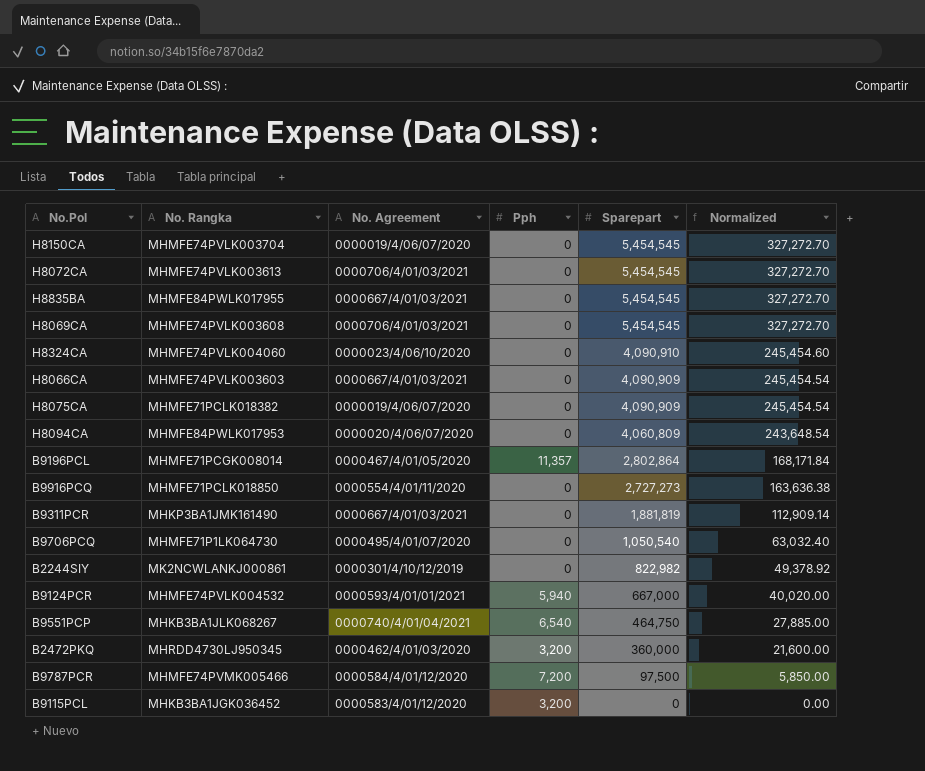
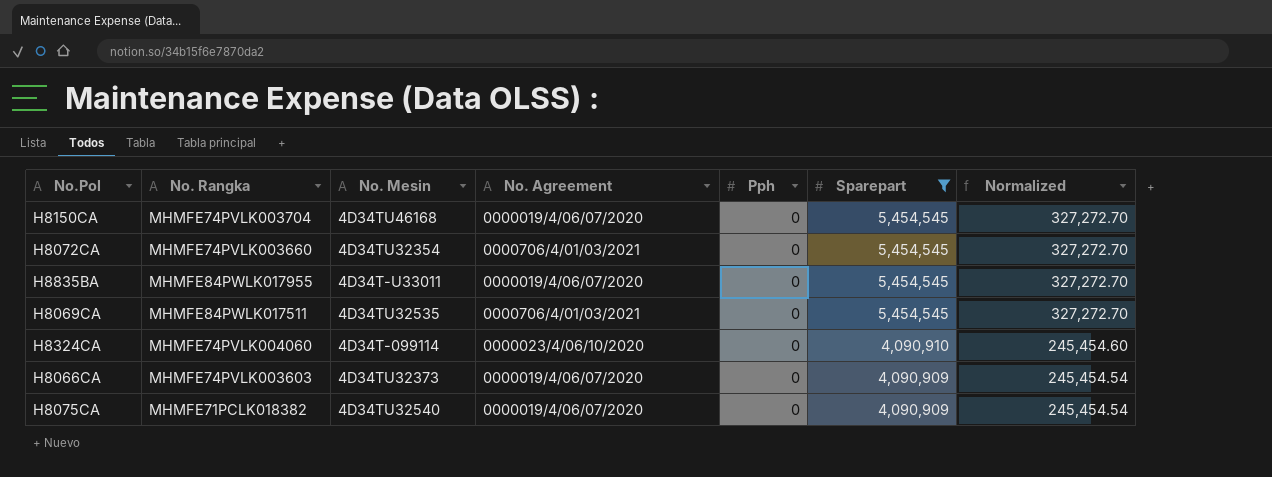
filter: none -> Sparepart >= 4,090,909
column No. Mesin | position: none -> 3
H8072CA | No. Rangka: MHMFE74PVLK003613 -> MHMFE74PVLK003660
H8835BA | No. Agreement: 0000667/4/01/03/2021 -> 0000019/4/06/07/2020
H8069CA | No. Rangka: MHMFE74PVLK003608 -> MHMFE84PWLK017511
H8066CA | No. Agreement: 0000667/4/01/03/2021 -> 0000019/4/06/07/2020

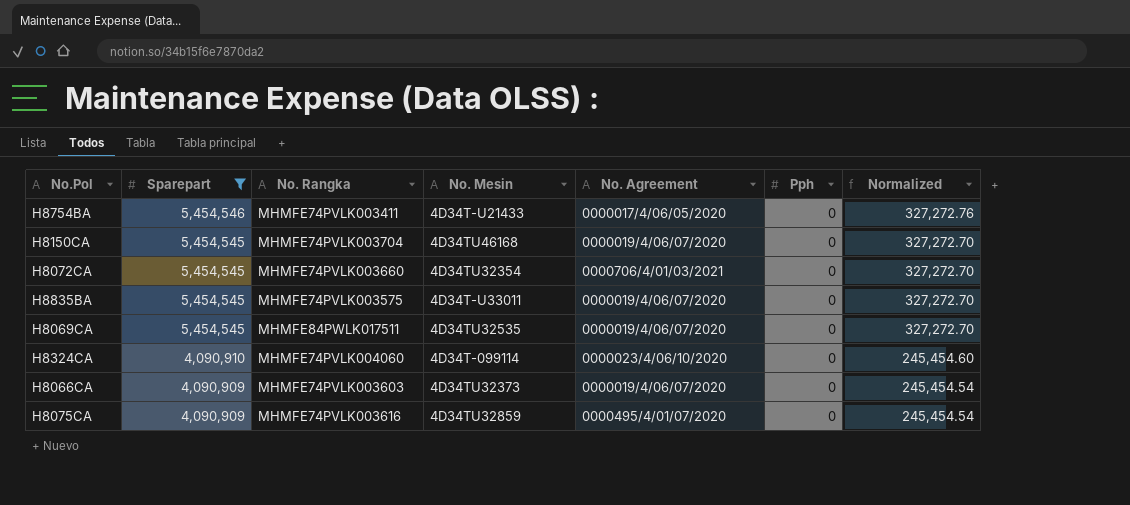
column Sparepart | position: 6 -> 2
row H8754BA: none -> 5,454,546 | MHMFE74PVLK003411 | 4D34T-U21433 | 0000017/4/06/05/2020 | 0 | 327,272.76
H8835BA | No. Rangka: MHMFE84PWLK017955 -> MHMFE74PVLK003575
H8069CA | No. Agreement: 0000706/4/01/03/2021 -> 0000019/4/06/07/2020
H8075CA | No. Rangka: MHMFE71PCLK018382 -> MHMFE74PVLK003616
H8075CA | No. Mesin: 4D34TU32540 -> 4D34TU32859
H8075CA | No. Agreement: 0000019/4/06/07/2020 -> 0000495/4/01/07/2020

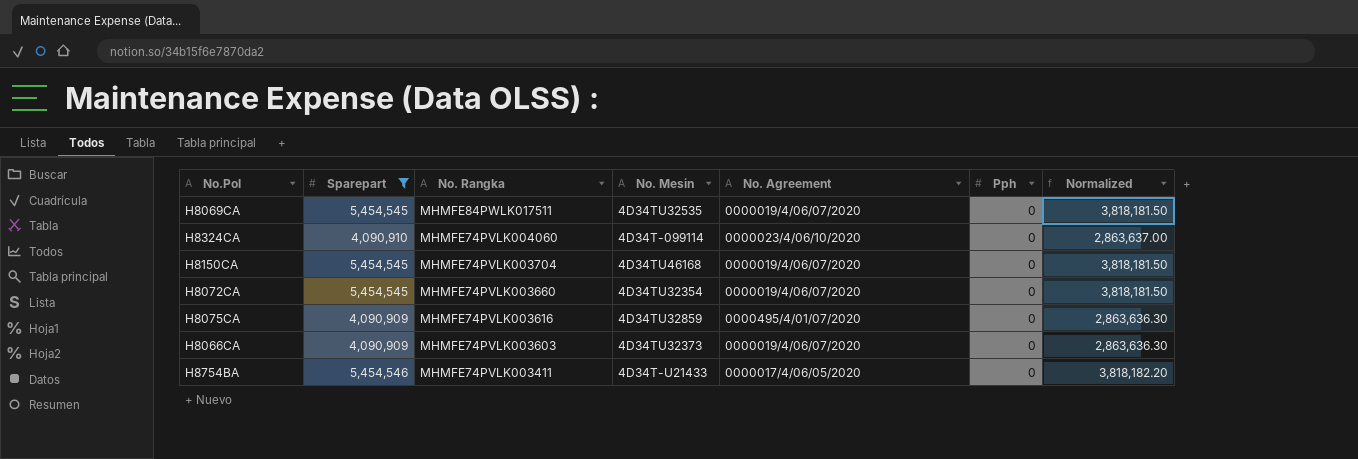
row order: Sparepart descending -> No. Rangka descending
column Normalized | formula: [Sparepart] * 0.06 -> [Sparepart] * 0.7
row H8835BA: 5,454,545 | MHMFE74PVLK003575 | 4D34T-U33011 | 0000019/4/06/07/2020 | 0 | 327,272.70 -> none
H8072CA | No. Agreement: 0000706/4/01/03/2021 -> 0000019/4/06/07/2020

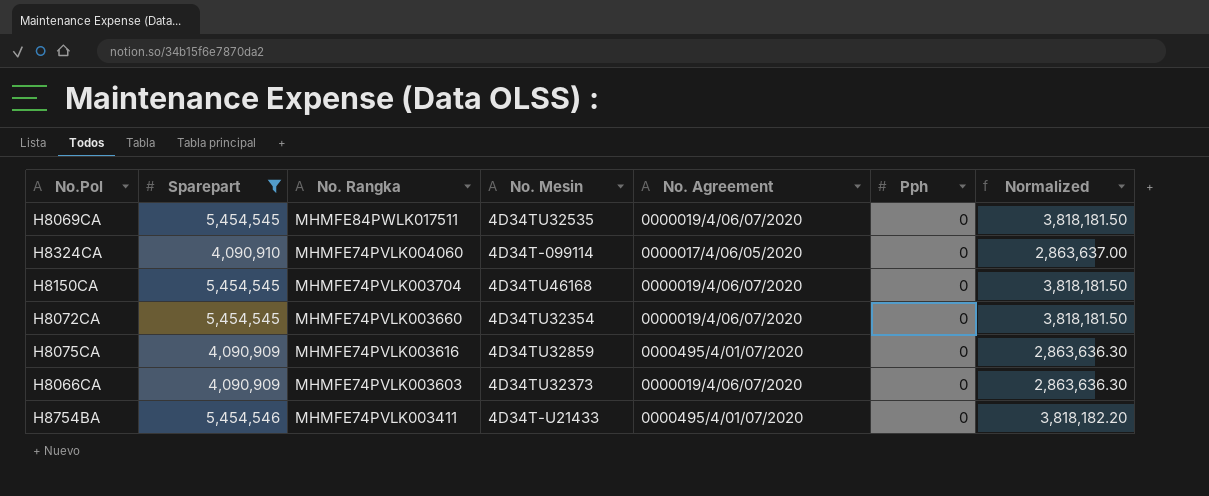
H8324CA | No. Agreement: 0000023/4/06/10/2020 -> 0000017/4/06/05/2020
H8754BA | No. Agreement: 0000017/4/06/05/2020 -> 0000495/4/01/07/2020

